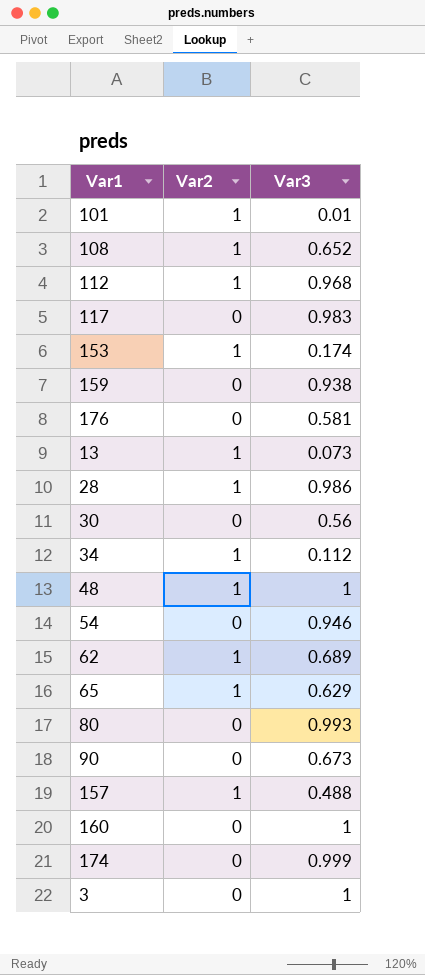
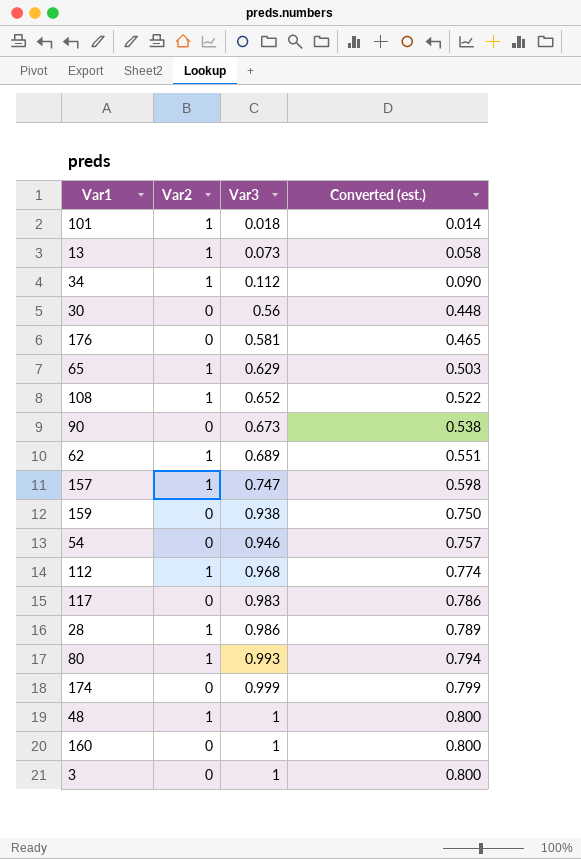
row order: none -> Var3 ascending
column Converted (est.) | formula: none -> [Var3] * 0.8
row 153: 1 | 0.174 -> none
101 | Var3: 0.01 -> 0.018
157 | Var3: 0.488 -> 0.747
80 | Var2: 0 -> 1

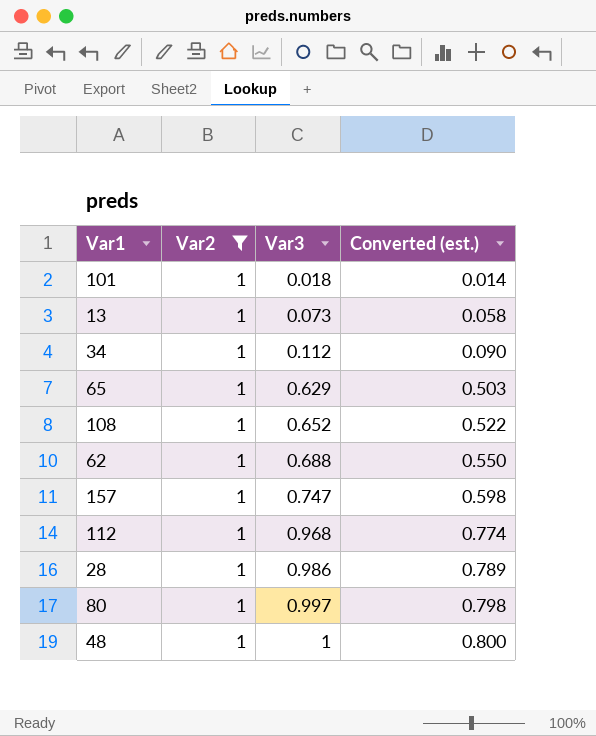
filter: none -> Var2 = 1
62 | Var3: 0.689 -> 0.688
62 | Converted (est.): 0.551 -> 0.550
80 | Var3: 0.993 -> 0.997
80 | Converted (est.): 0.794 -> 0.798

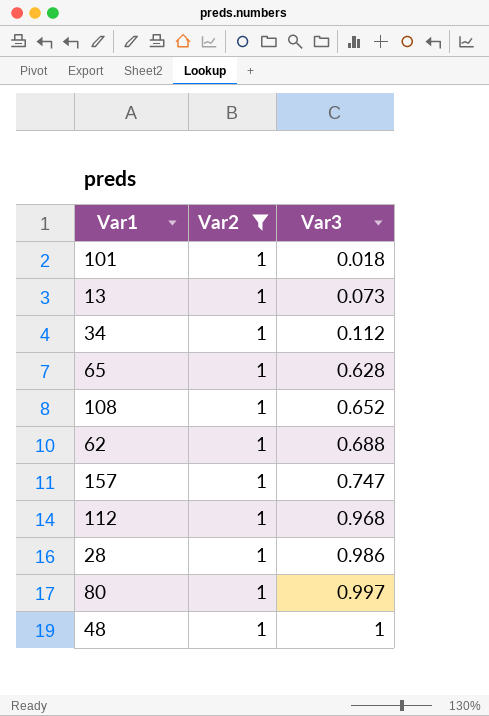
column Converted (est.) | formula: [Var3] * 0.8 -> none
65 | Var3: 0.629 -> 0.628

